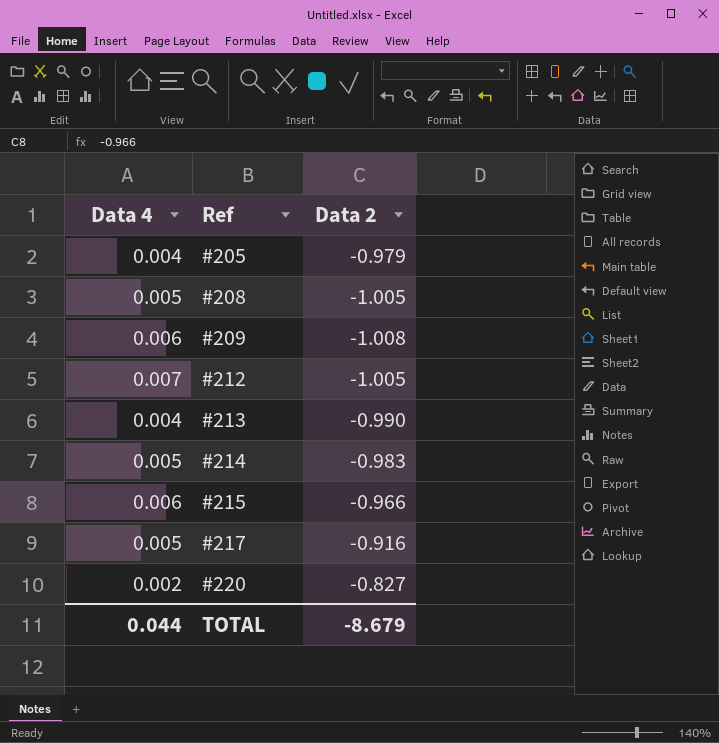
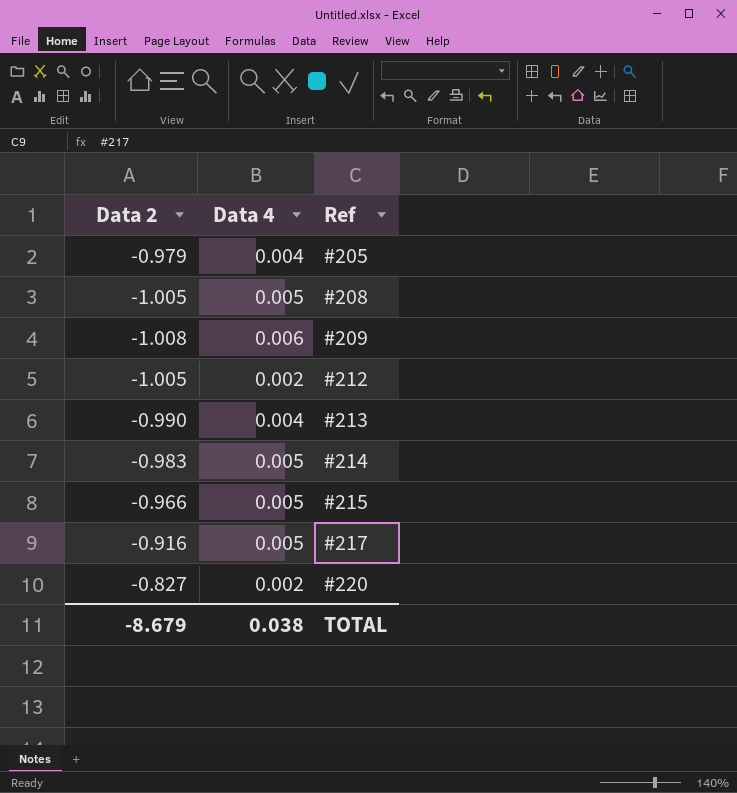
column Data 2 | position: 3 -> 1
#212 | Data 4: 0.007 -> 0.002
#215 | Data 4: 0.006 -> 0.005
TOTAL | Data 4: 0.044 -> 0.038

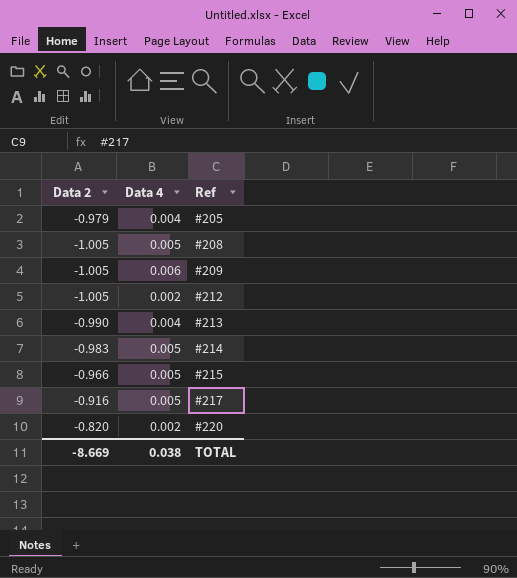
#209 | Data 2: -1.008 -> -1.005
#220 | Data 2: -0.827 -> -0.820
TOTAL | Data 2: -8.679 -> -8.669

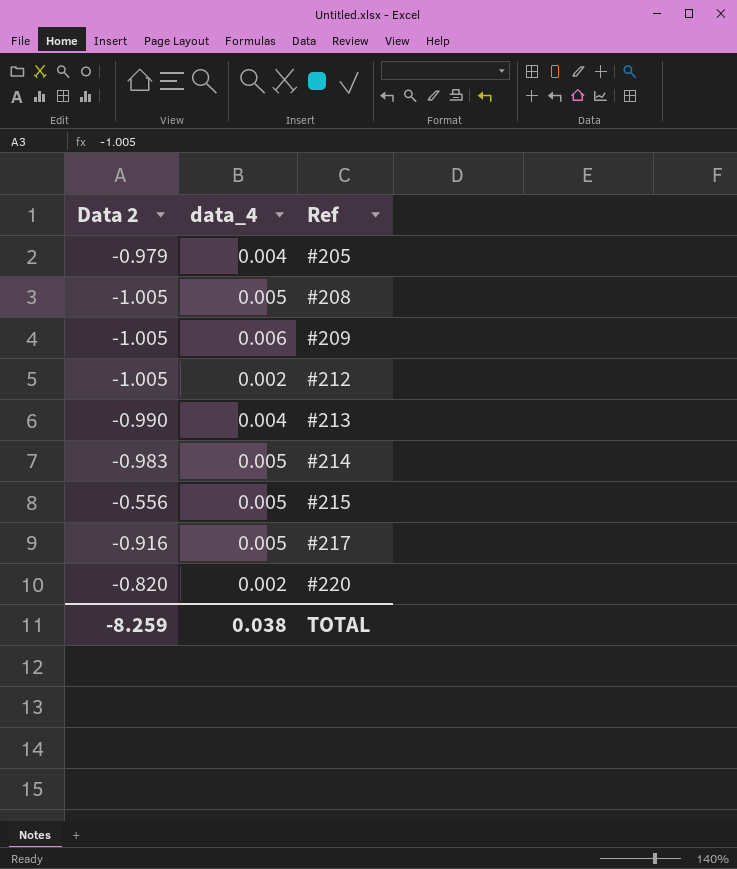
column name: Data 4 -> data_4
#215 | Data 2: -0.966 -> -0.556
TOTAL | Data 2: -8.669 -> -8.259

